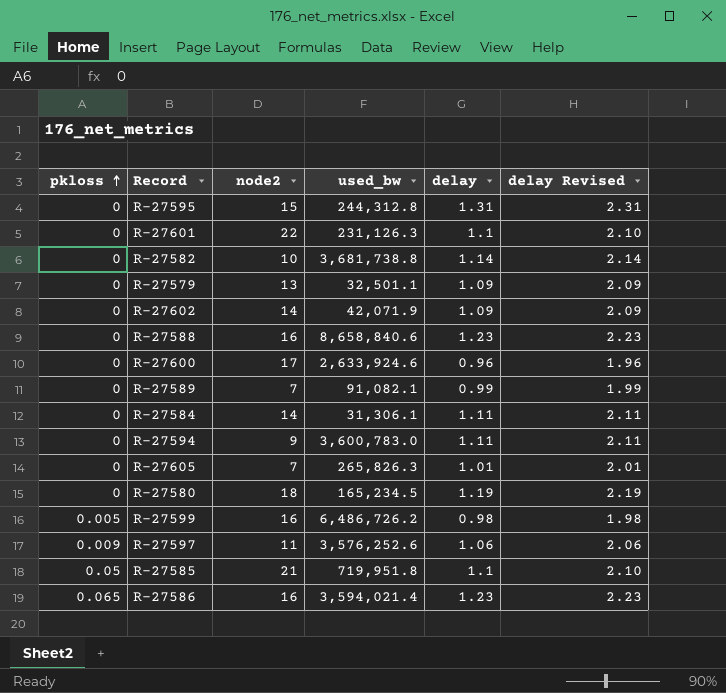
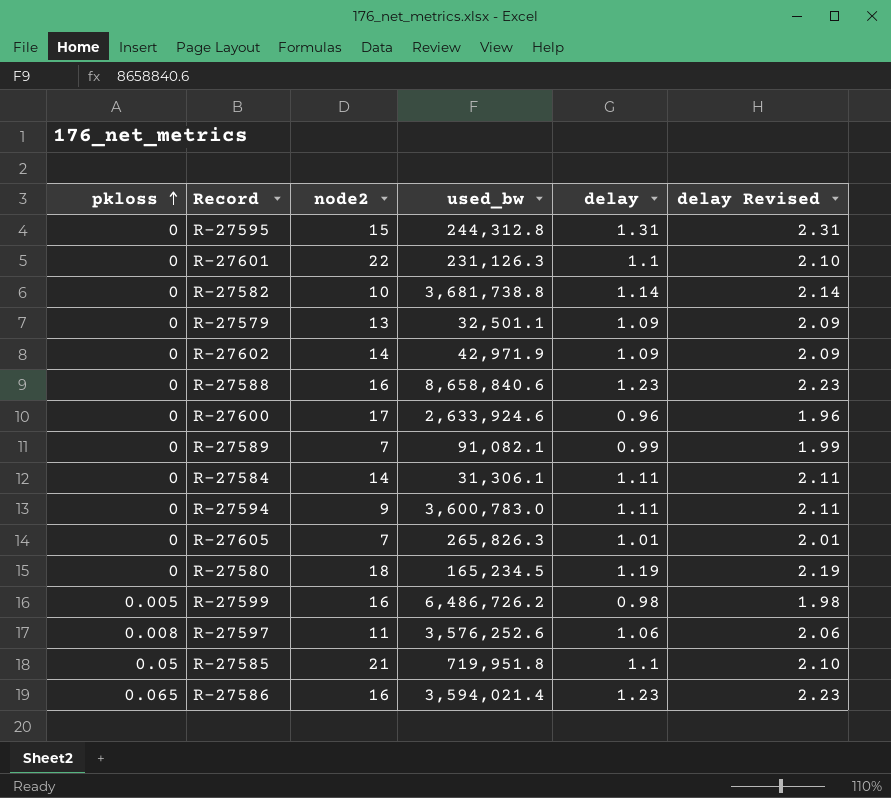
R-27602 | used_bw: 42,071.9 -> 42,971.9
R-27597 | pkloss: 0.009 -> 0.008

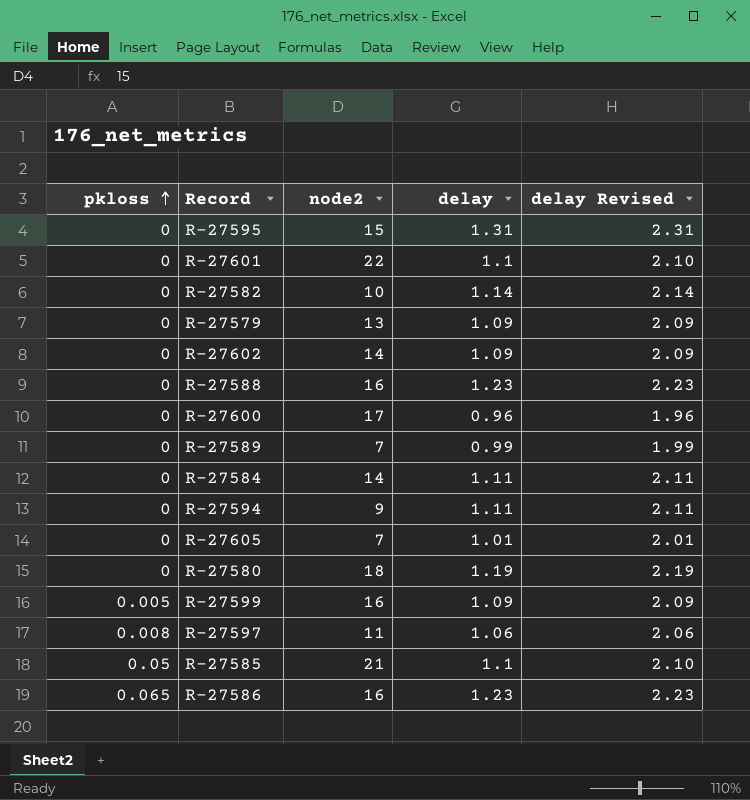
column used_bw | position: 4 -> none
R-27599 | delay: 0.98 -> 1.09
R-27599 | delay Revised: 1.98 -> 2.09

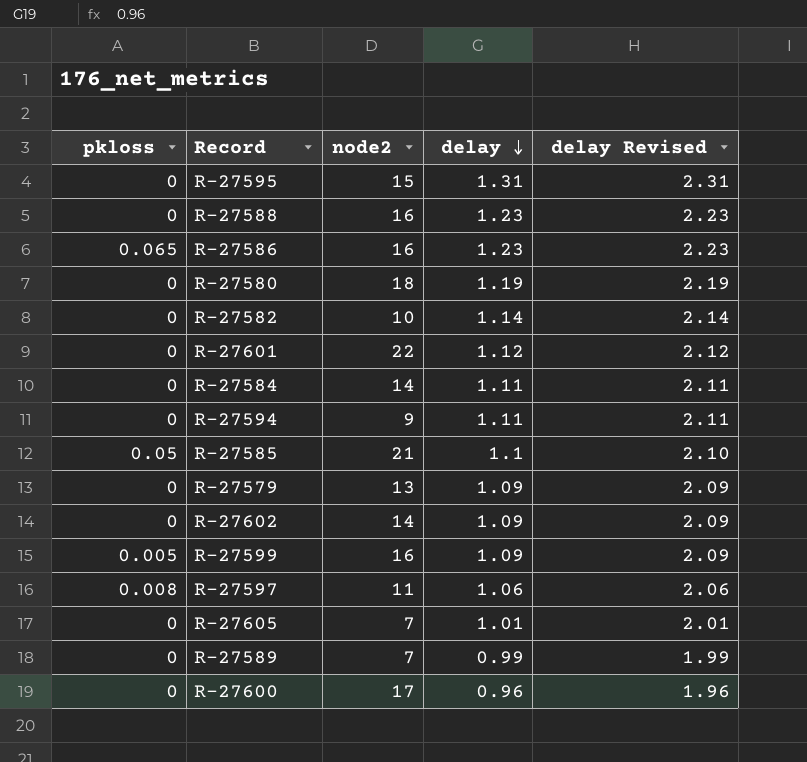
row order: pkloss ascending -> delay descending
R-27601 | delay: 1.1 -> 1.12
R-27601 | delay Revised: 2.10 -> 2.12

